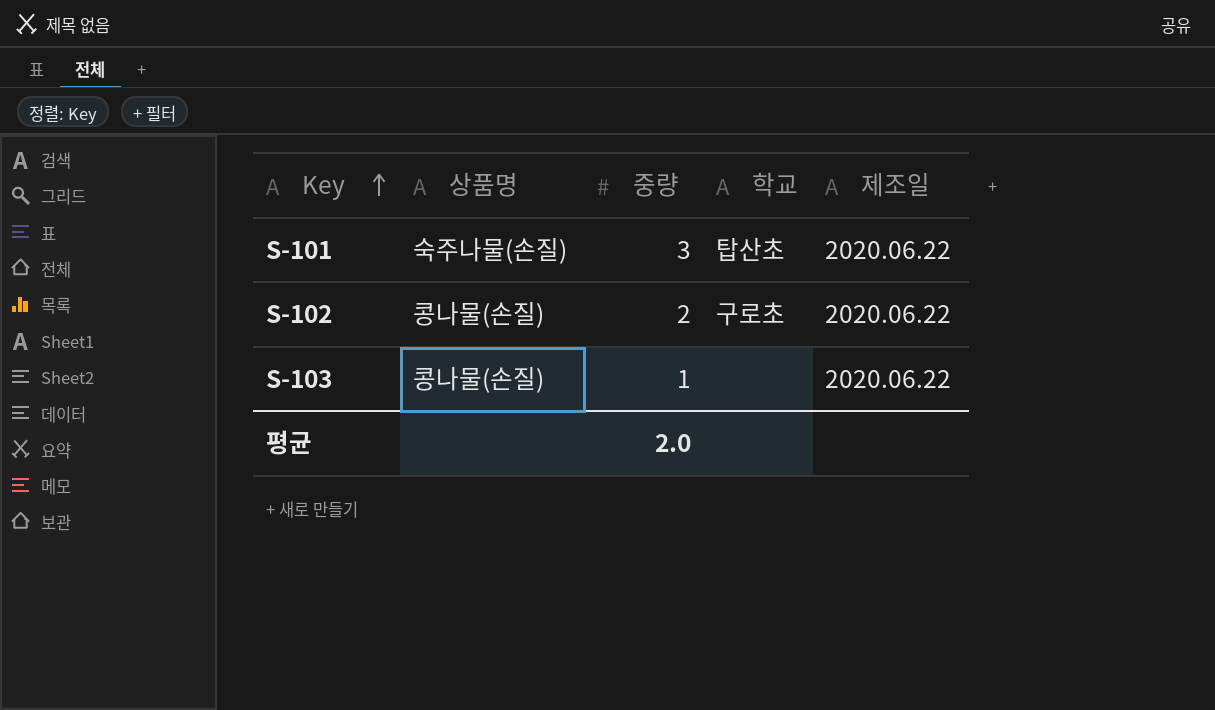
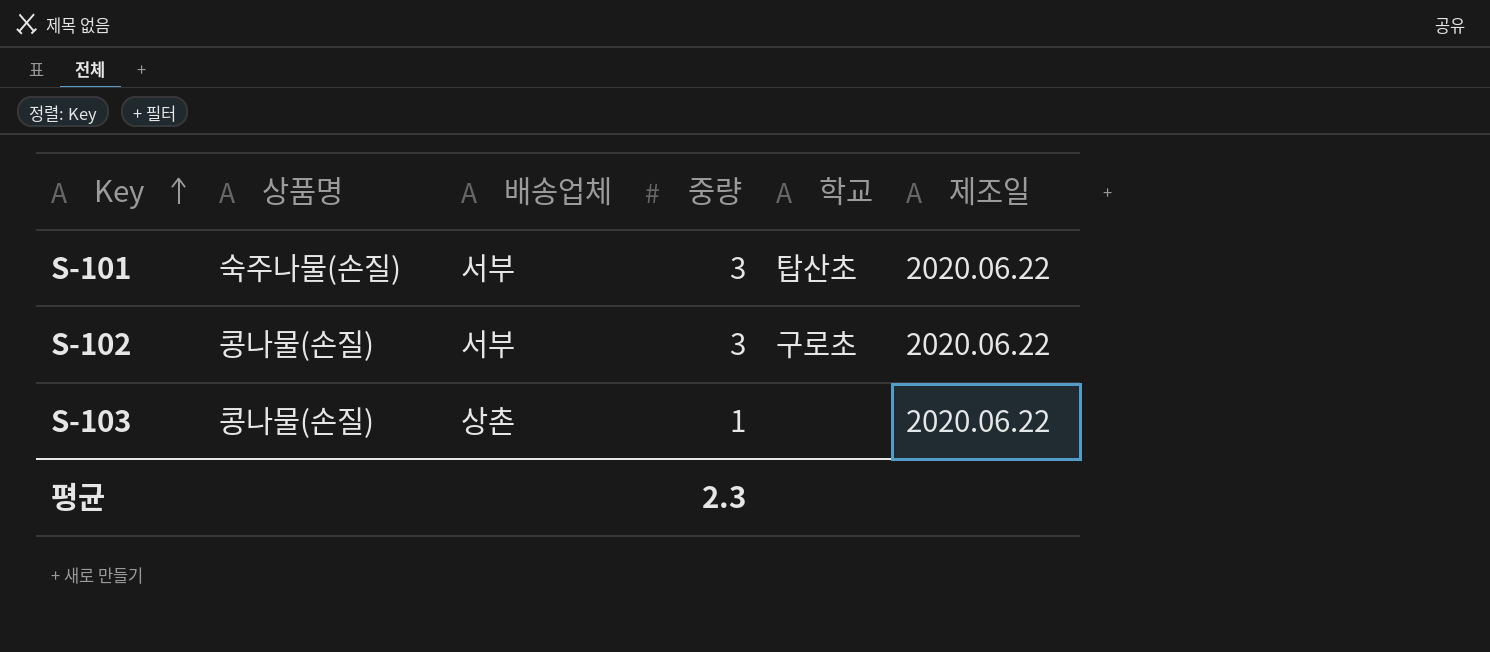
column 배송업체 | position: none -> 3
S-102 | 중량: 2 -> 3
평균 | 중량: 2.0 -> 2.3

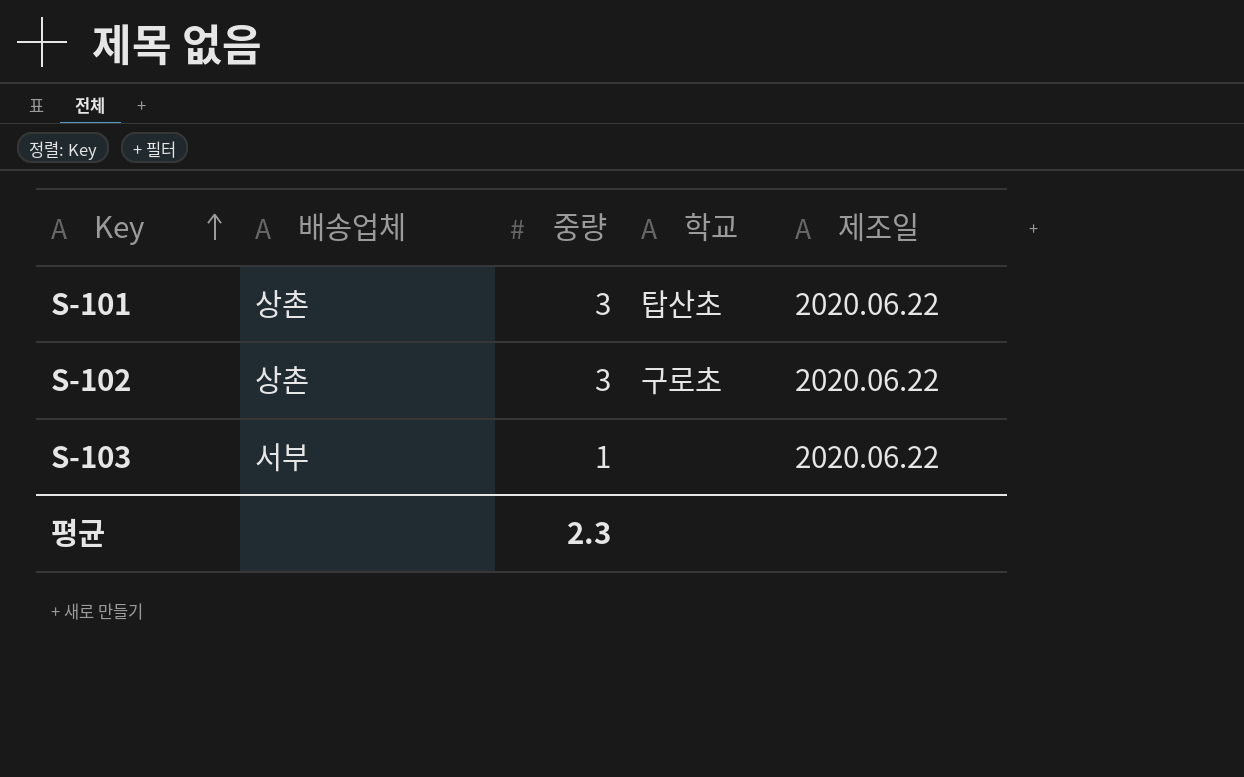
column 상품명 | position: 2 -> none
S-101 | 배송업체: 서부 -> 상촌
S-102 | 배송업체: 서부 -> 상촌
S-103 | 배송업체: 상촌 -> 서부

